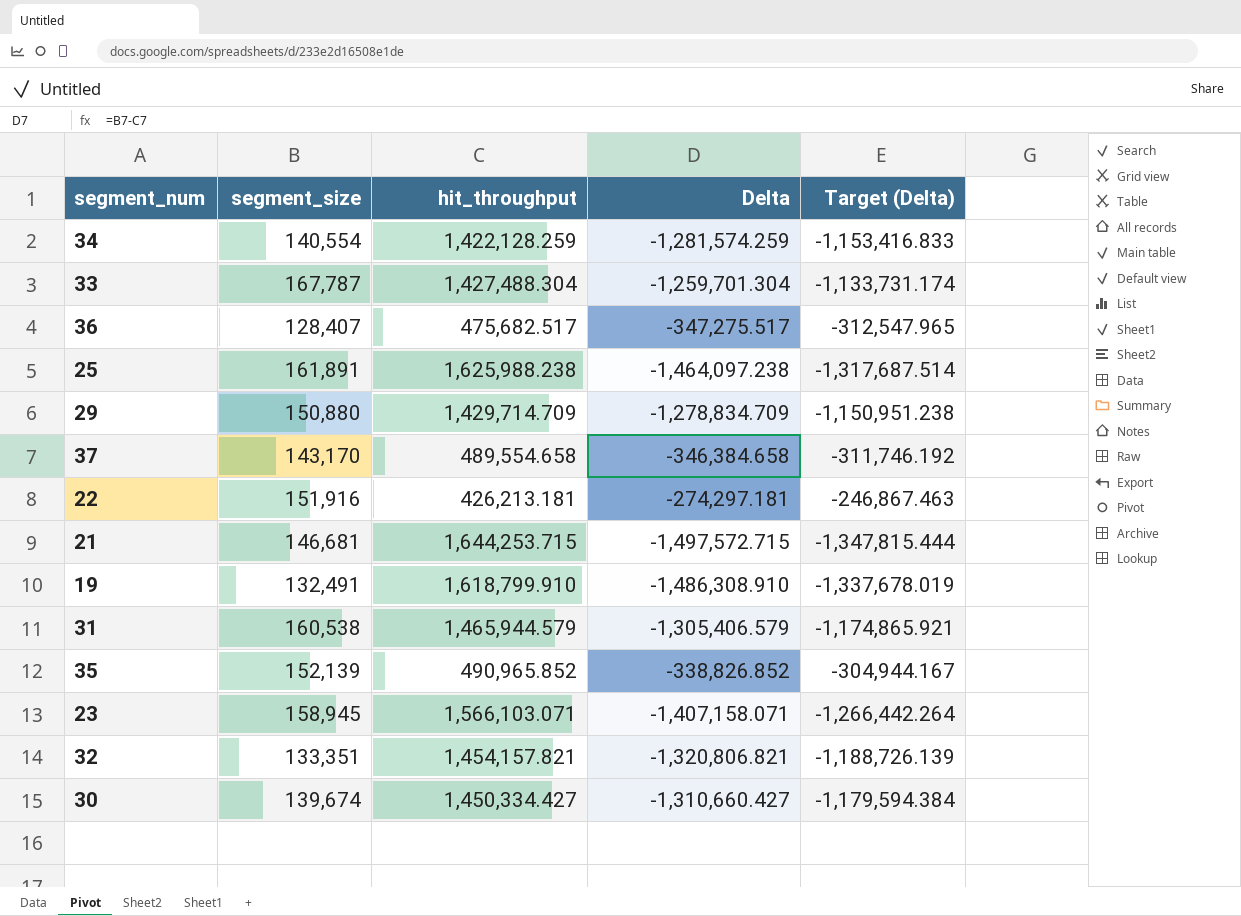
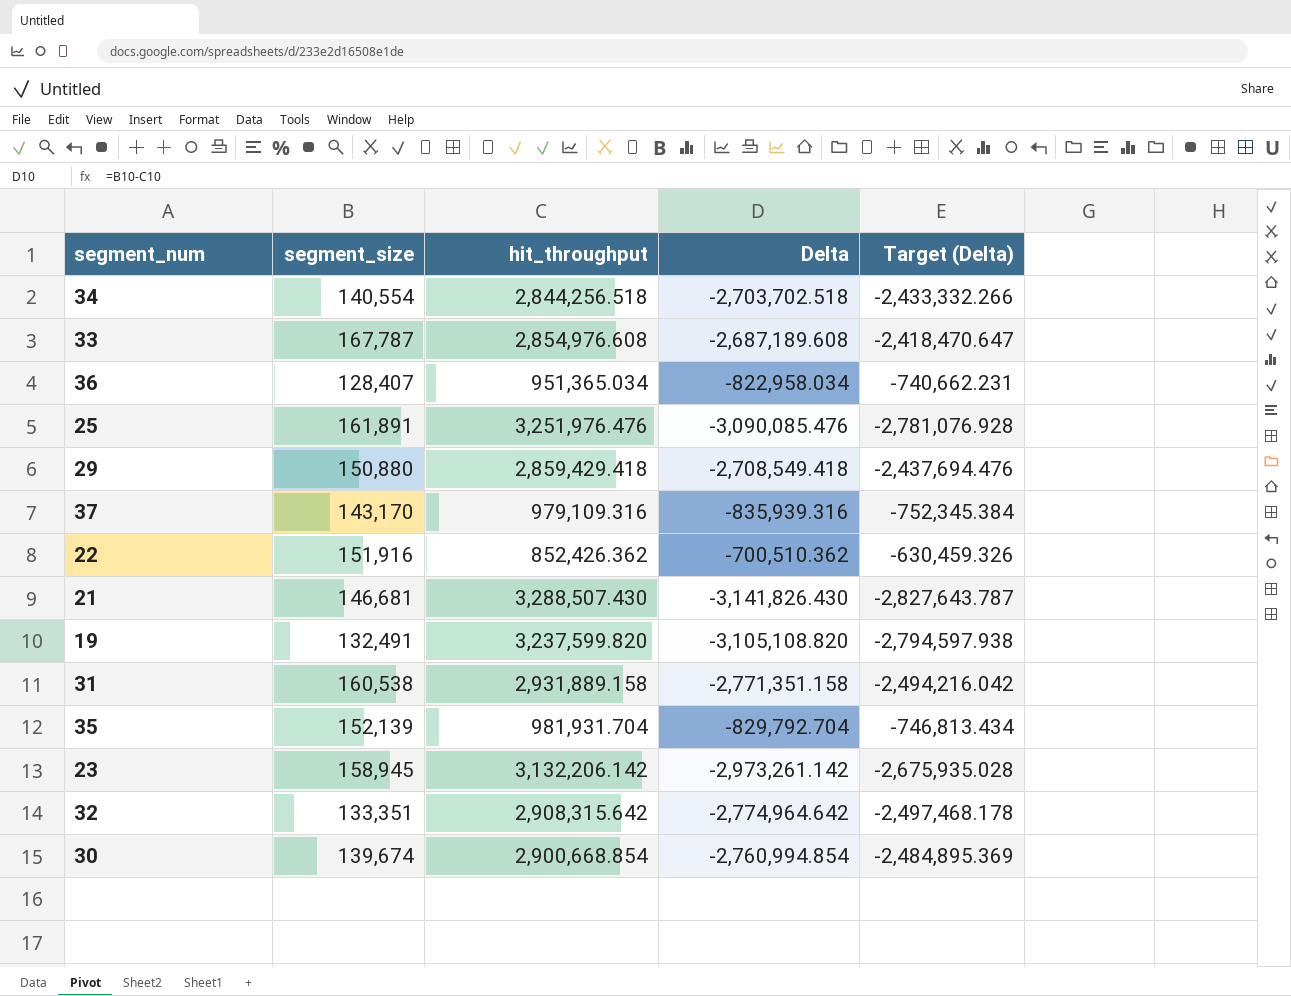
34 | hit_throughput: 1,422,128.259 -> 2,844,256.518
34 | Delta: -1,281,574.259 -> -2,703,702.518
34 | Target (Delta): -1,153,416.833 -> -2,433,332.266
33 | hit_throughput: 1,427,488.304 -> 2,854,976.608
33 | Delta: -1,259,701.304 -> -2,687,189.608
33 | Target (Delta): -1,133,731.174 -> -2,418,470.647
36 | hit_throughput: 475,682.517 -> 951,365.034
36 | Delta: -347,275.517 -> -822,958.034
36 | Target (Delta): -312,547.965 -> -740,662.231
25 | hit_throughput: 1,625,988.238 -> 3,251,976.476
25 | Delta: -1,464,097.238 -> -3,090,085.476
25 | Target (Delta): -1,317,687.514 -> -2,781,076.928
29 | hit_throughput: 1,429,714.709 -> 2,859,429.418
29 | Delta: -1,278,834.709 -> -2,708,549.418
29 | Target (Delta): -1,150,951.238 -> -2,437,694.476
37 | hit_throughput: 489,554.658 -> 979,109.316
37 | Delta: -346,384.658 -> -835,939.316
37 | Target (Delta): -311,746.192 -> -752,345.384
22 | hit_throughput: 426,213.181 -> 852,426.362
22 | Delta: -274,297.181 -> -700,510.362
22 | Target (Delta): -246,867.463 -> -630,459.326
21 | hit_throughput: 1,644,253.715 -> 3,288,507.430
21 | Delta: -1,497,572.715 -> -3,141,826.430
21 | Target (Delta): -1,347,815.444 -> -2,827,643.787
19 | hit_throughput: 1,618,799.910 -> 3,237,599.820
19 | Delta: -1,486,308.910 -> -3,105,108.820
19 | Target (Delta): -1,337,678.019 -> -2,794,597.938
31 | hit_throughput: 1,465,944.579 -> 2,931,889.158
31 | Delta: -1,305,406.579 -> -2,771,351.158
31 | Target (Delta): -1,174,865.921 -> -2,494,216.042
35 | hit_throughput: 490,965.852 -> 981,931.704
35 | Delta: -338,826.852 -> -829,792.704
35 | Target (Delta): -304,944.167 -> -746,813.434
23 | hit_throughput: 1,566,103.071 -> 3,132,206.142
23 | Delta: -1,407,158.071 -> -2,973,261.142
23 | Target (Delta): -1,266,442.264 -> -2,675,935.028
32 | hit_throughput: 1,454,157.821 -> 2,908,315.642
32 | Delta: -1,320,806.821 -> -2,774,964.642
32 | Target (Delta): -1,188,726.139 -> -2,497,468.178
30 | hit_throughput: 1,450,334.427 -> 2,900,668.854
30 | Delta: -1,310,660.427 -> -2,760,994.854
30 | Target (Delta): -1,179,594.384 -> -2,484,895.369

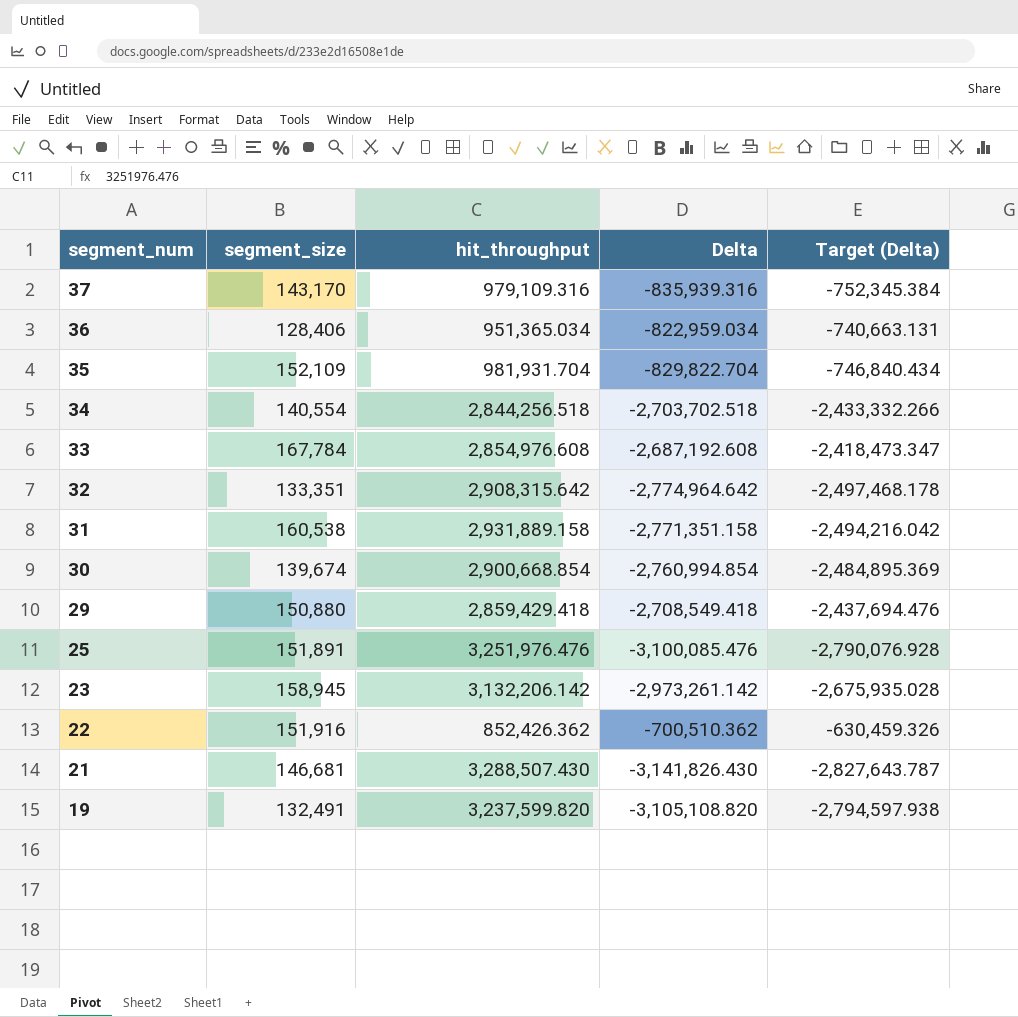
row order: none -> segment_num descending
36 | segment_size: 128,407 -> 128,406
36 | Delta: -822,958.034 -> -822,959.034
36 | Target (Delta): -740,662.231 -> -740,663.131
35 | segment_size: 152,139 -> 152,109
35 | Delta: -829,792.704 -> -829,822.704
35 | Target (Delta): -746,813.434 -> -746,840.434
33 | segment_size: 167,787 -> 167,784
33 | Delta: -2,687,189.608 -> -2,687,192.608
33 | Target (Delta): -2,418,470.647 -> -2,418,473.347
25 | segment_size: 161,891 -> 151,891
25 | Delta: -3,090,085.476 -> -3,100,085.476
25 | Target (Delta): -2,781,076.928 -> -2,790,076.928

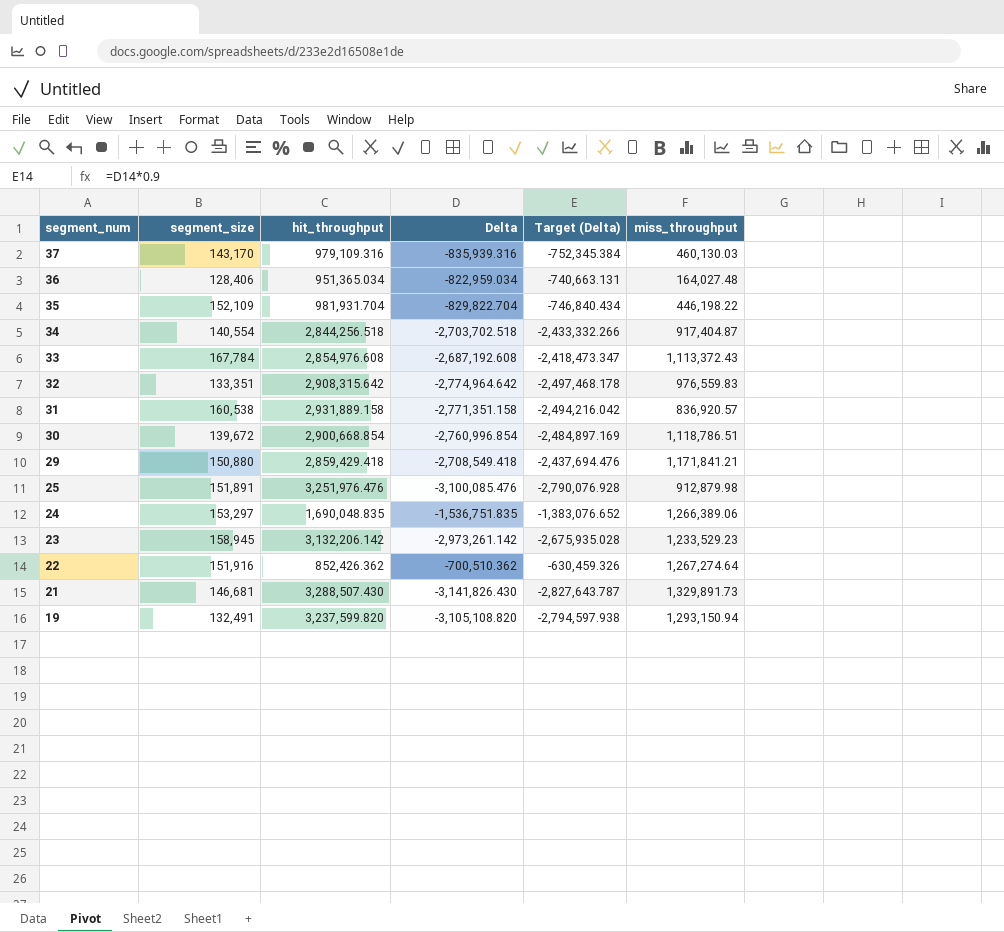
column miss_throughput | position: none -> 6
30 | segment_size: 139,674 -> 139,672
30 | Delta: -2,760,994.854 -> -2,760,996.854
30 | Target (Delta): -2,484,895.369 -> -2,484,897.169
row 24: none -> 153,297 | 1,690,048.835 | -1,536,751.835 | -1,383,076.652 | 1,266,389.06

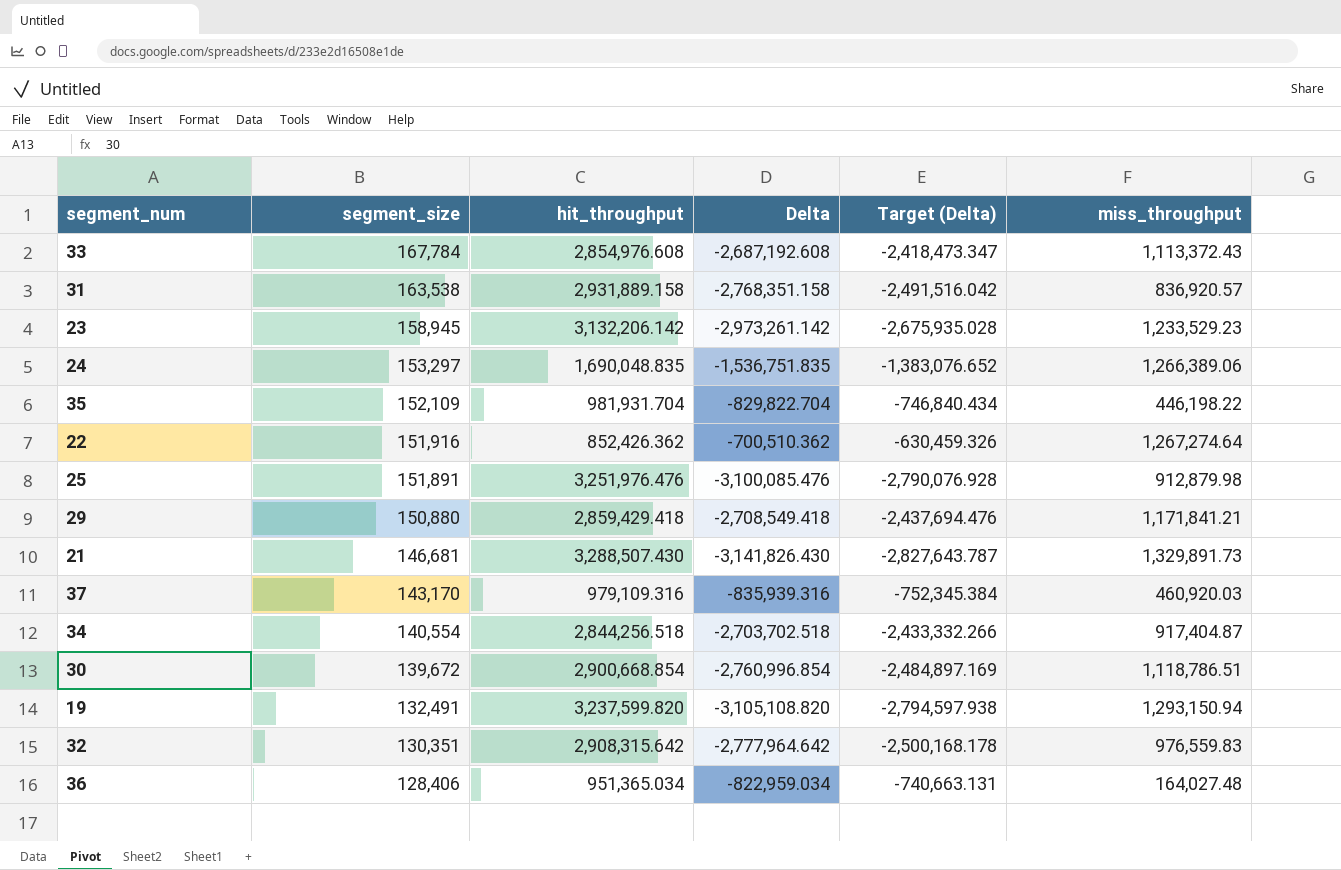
row order: segment_num descending -> segment_size descending
31 | segment_size: 160,538 -> 163,538
31 | Delta: -2,771,351.158 -> -2,768,351.158
31 | Target (Delta): -2,494,216.042 -> -2,491,516.042
37 | miss_throughput: 460,130.03 -> 460,920.03
32 | segment_size: 133,351 -> 130,351
32 | Delta: -2,774,964.642 -> -2,777,964.642
32 | Target (Delta): -2,497,468.178 -> -2,500,168.178

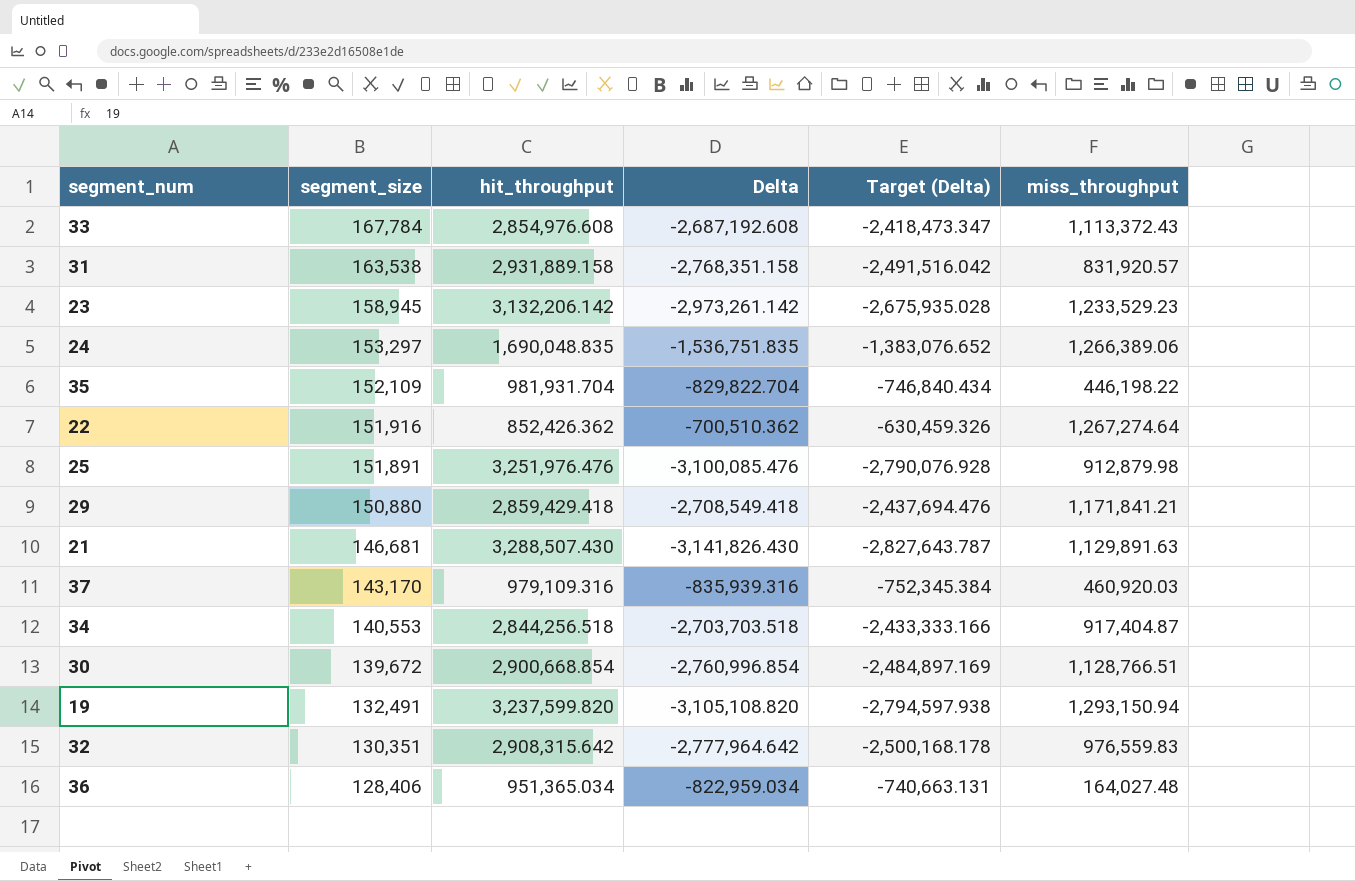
31 | miss_throughput: 836,920.57 -> 831,920.57
21 | miss_throughput: 1,329,891.73 -> 1,129,891.63
34 | segment_size: 140,554 -> 140,553
34 | Delta: -2,703,702.518 -> -2,703,703.518
34 | Target (Delta): -2,433,332.266 -> -2,433,333.166
30 | miss_throughput: 1,118,786.51 -> 1,128,766.51

